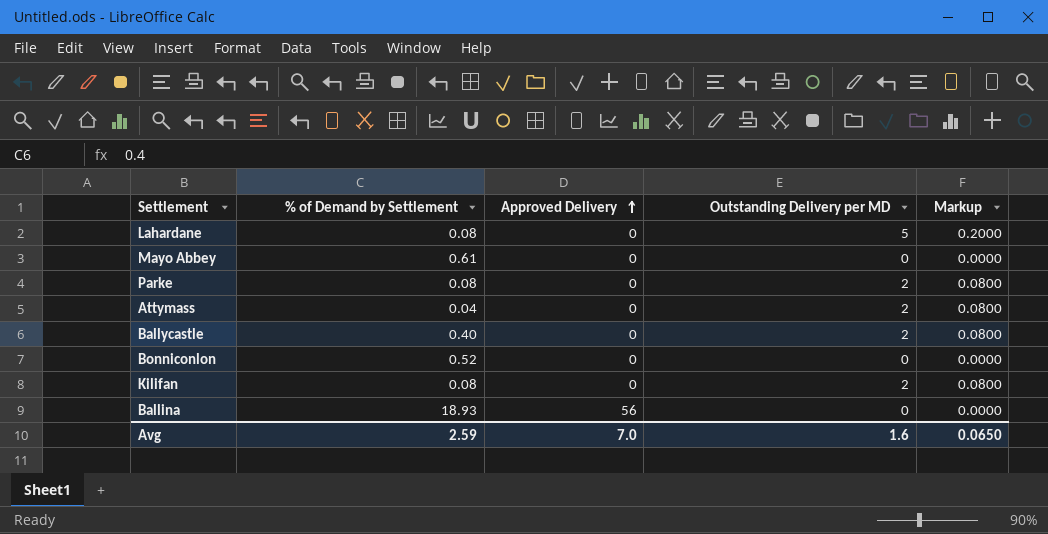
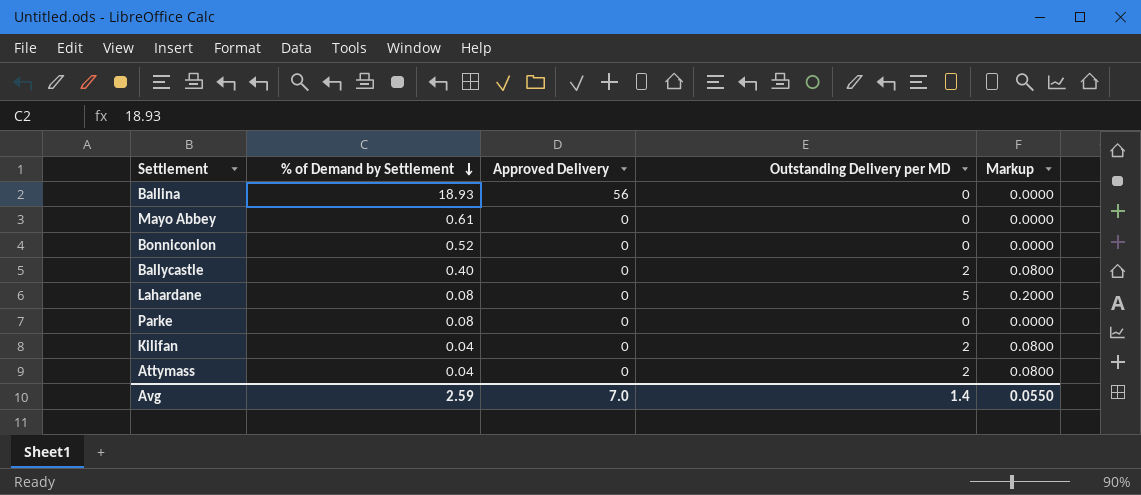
row order: Approved Delivery ascending -> % of Demand by Settlement descending
Parke | Outstanding Delivery per MD: 2 -> 0
Parke | Markup: 0.0800 -> 0.0000
Kilifan | % of Demand by Settlement: 0.08 -> 0.04
Avg | Outstanding Delivery per MD: 1.6 -> 1.4
Avg | Markup: 0.0650 -> 0.0550

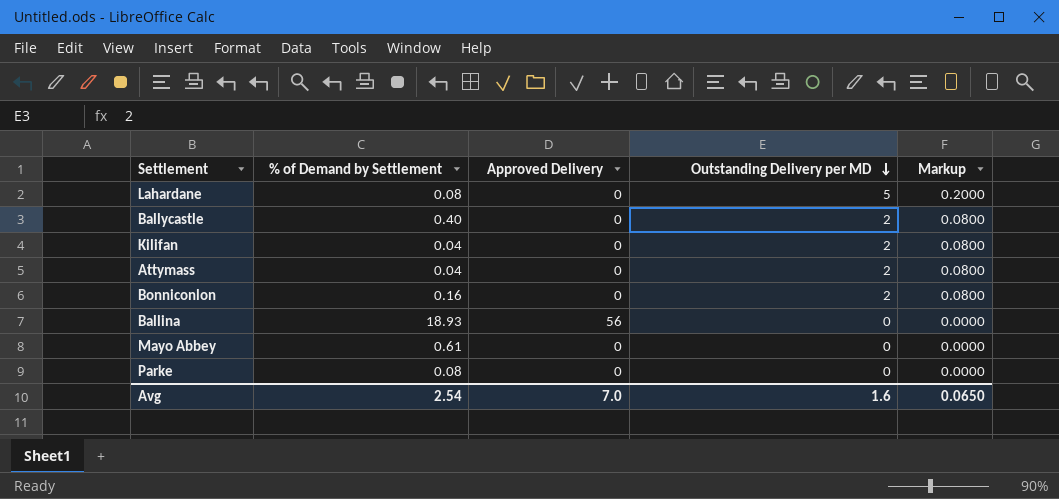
row order: % of Demand by Settlement descending -> Outstanding Delivery per MD descending
Bonniconlon | % of Demand by Settlement: 0.52 -> 0.16
Bonniconlon | Outstanding Delivery per MD: 0 -> 2
Bonniconlon | Markup: 0.0000 -> 0.0800
Avg | % of Demand by Settlement: 2.59 -> 2.54
Avg | Outstanding Delivery per MD: 1.4 -> 1.6
Avg | Markup: 0.0550 -> 0.0650

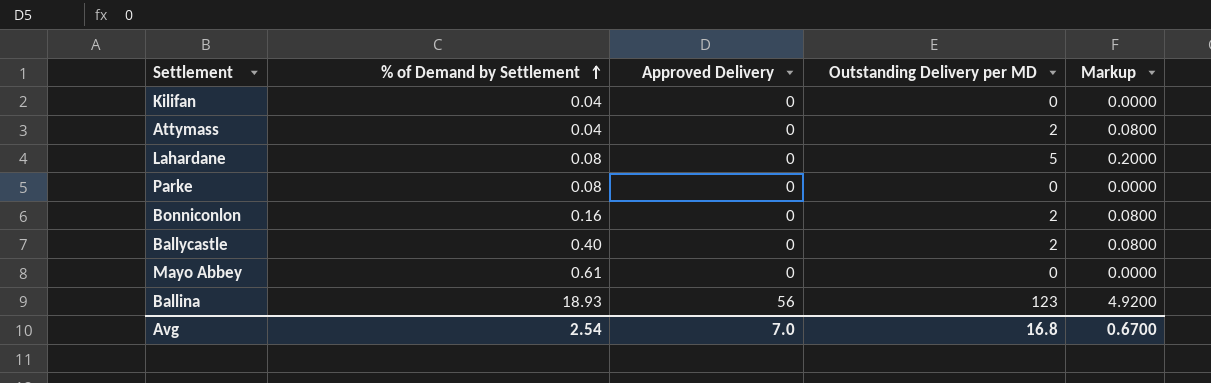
row order: Outstanding Delivery per MD descending -> % of Demand by Settlement ascending
Kilifan | Outstanding Delivery per MD: 2 -> 0
Kilifan | Markup: 0.0800 -> 0.0000
Ballina | Outstanding Delivery per MD: 0 -> 123
Ballina | Markup: 0.0000 -> 4.9200
Avg | Outstanding Delivery per MD: 1.6 -> 16.8
Avg | Markup: 0.0650 -> 0.6700

